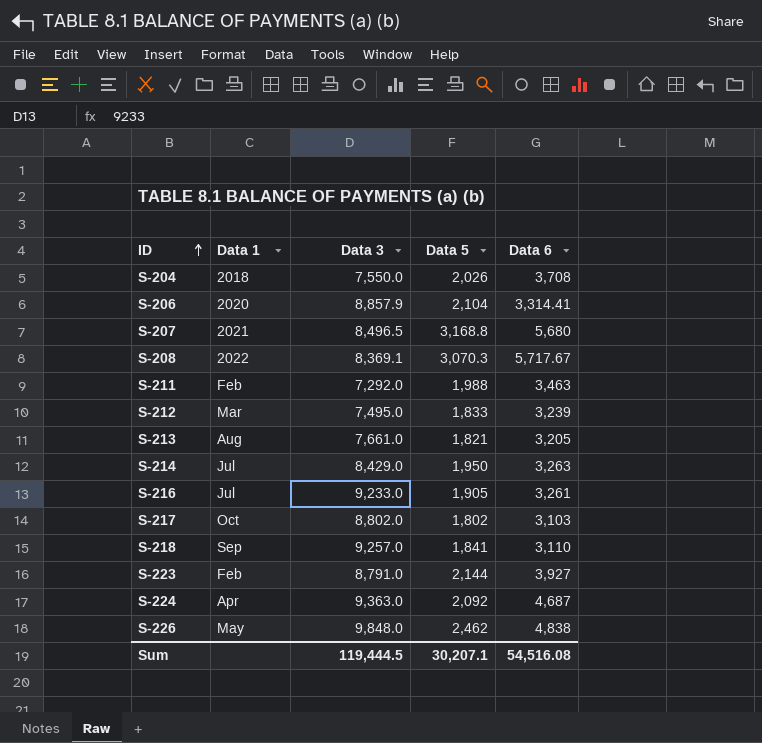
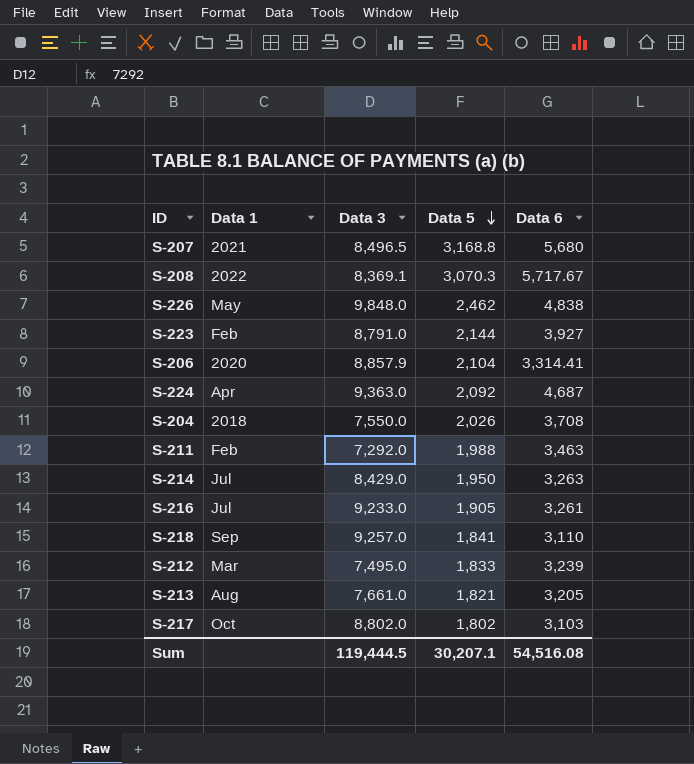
row order: ID ascending -> Data 5 descending

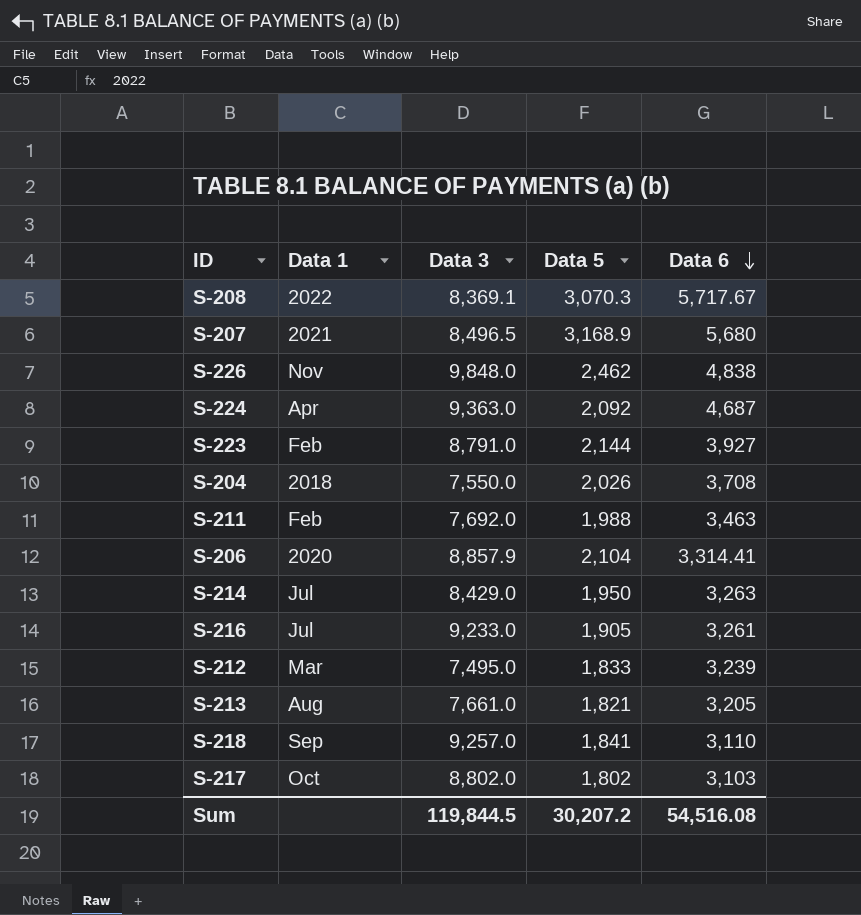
row order: Data 5 descending -> Data 6 descending
S-207 | Data 5: 3,168.8 -> 3,168.9
S-226 | Data 1: May -> Nov
S-211 | Data 3: 7,292.0 -> 7,692.0
Sum | Data 3: 119,444.5 -> 119,844.5
Sum | Data 5: 30,207.1 -> 30,207.2

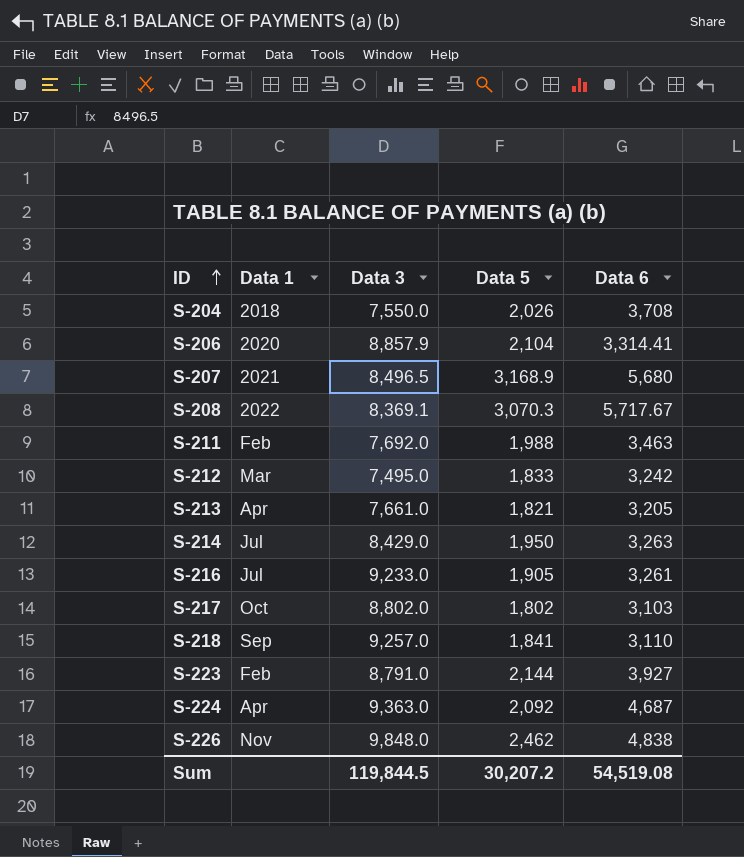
row order: Data 6 descending -> ID ascending
S-212 | Data 6: 3,239 -> 3,242
S-213 | Data 1: Aug -> Apr
Sum | Data 6: 54,516.08 -> 54,519.08

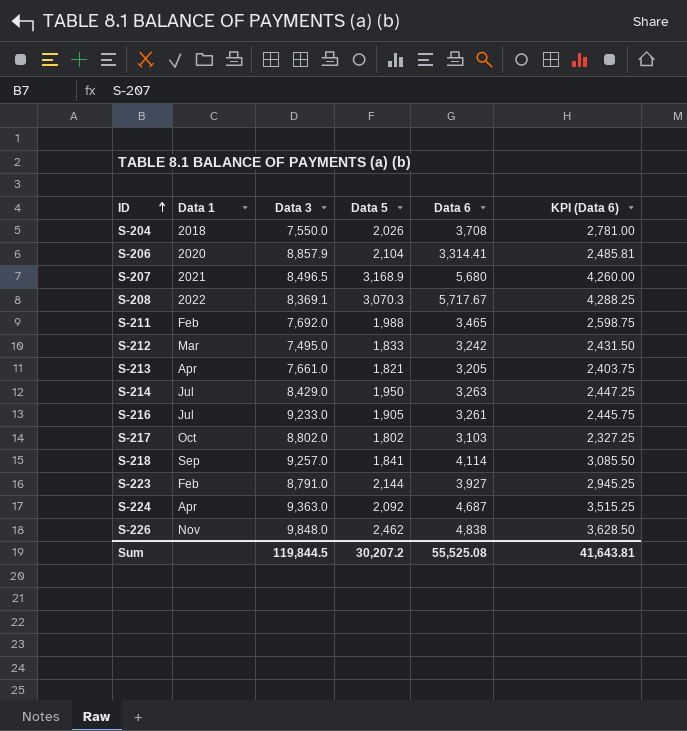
column KPI (Data 6) | formula: none -> [Data 6] * 0.75
S-211 | Data 6: 3,463 -> 3,465
S-218 | Data 6: 3,110 -> 4,114
Sum | Data 6: 54,519.08 -> 55,525.08

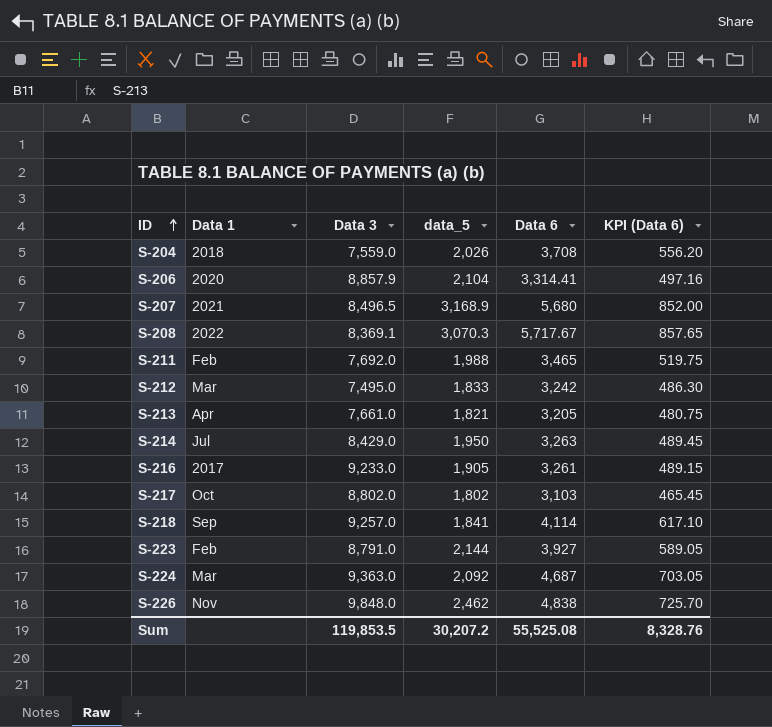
column name: Data 5 -> data_5
column KPI (Data 6) | formula: [Data 6] * 0.75 -> [Data 6] * 0.15
S-204 | Data 3: 7,550.0 -> 7,559.0
S-216 | Data 1: Jul -> 2017
S-224 | Data 1: Apr -> Mar
Sum | Data 3: 119,844.5 -> 119,853.5
Sum | KPI (Data 6): 41,643.81 -> 8,328.76

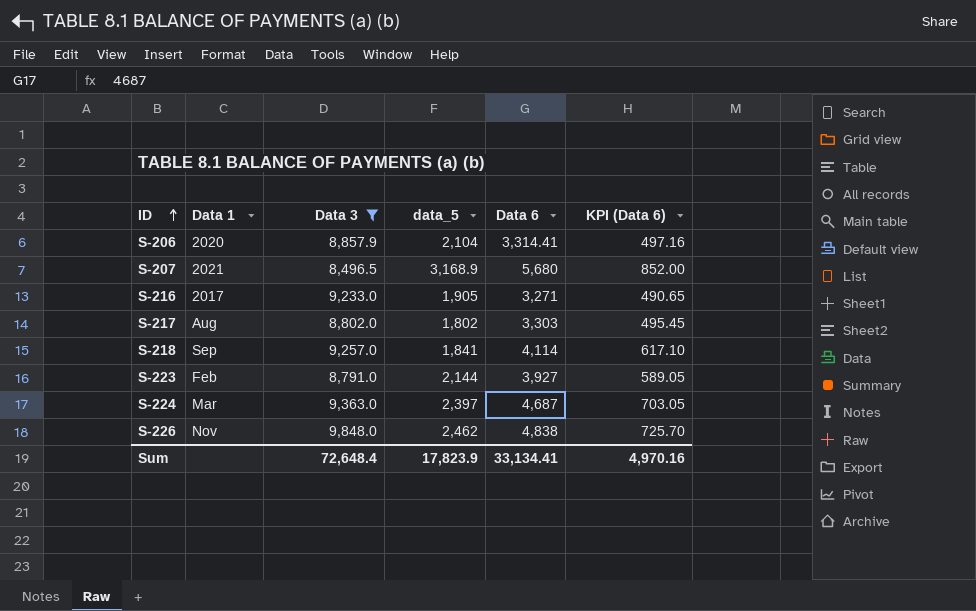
filter: none -> Data 3 >= 8,496.5
S-216 | Data 6: 3,261 -> 3,271
S-216 | KPI (Data 6): 489.15 -> 490.65
S-217 | Data 1: Oct -> Aug
S-217 | Data 6: 3,103 -> 3,303
S-217 | KPI (Data 6): 465.45 -> 495.45
S-224 | data_5: 2,092 -> 2,397
Sum | Data 3: 119,853.5 -> 72,648.4
Sum | data_5: 30,207.2 -> 17,823.9
Sum | Data 6: 55,525.08 -> 33,134.41
Sum | KPI (Data 6): 8,328.76 -> 4,970.16

